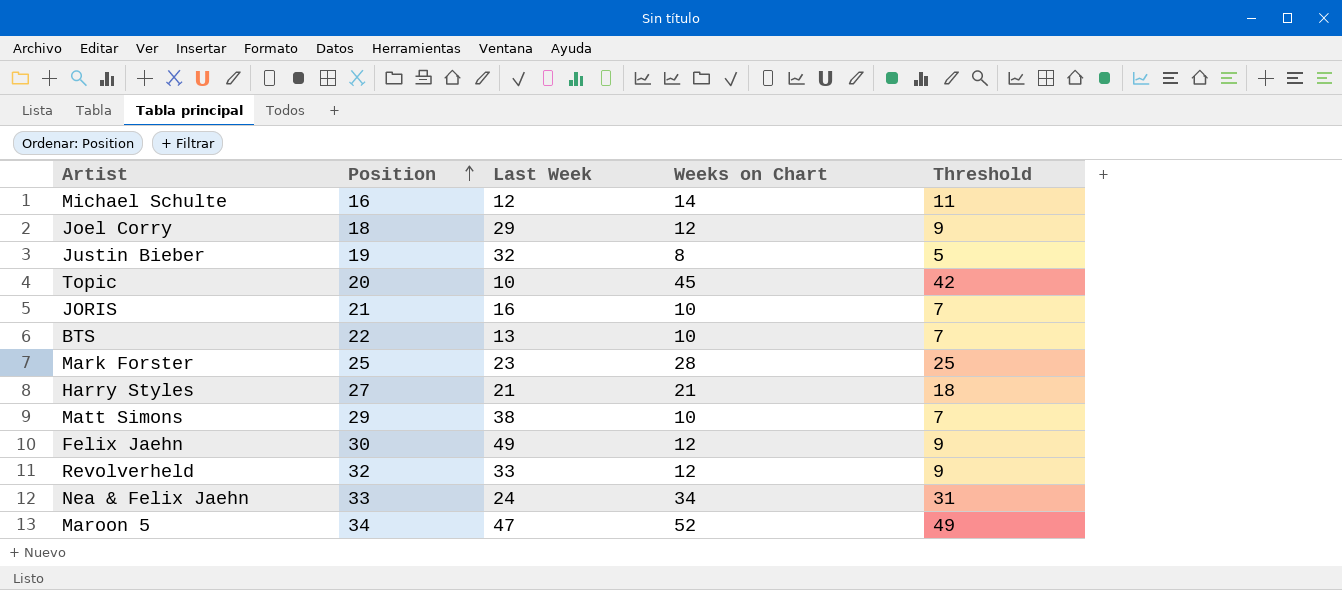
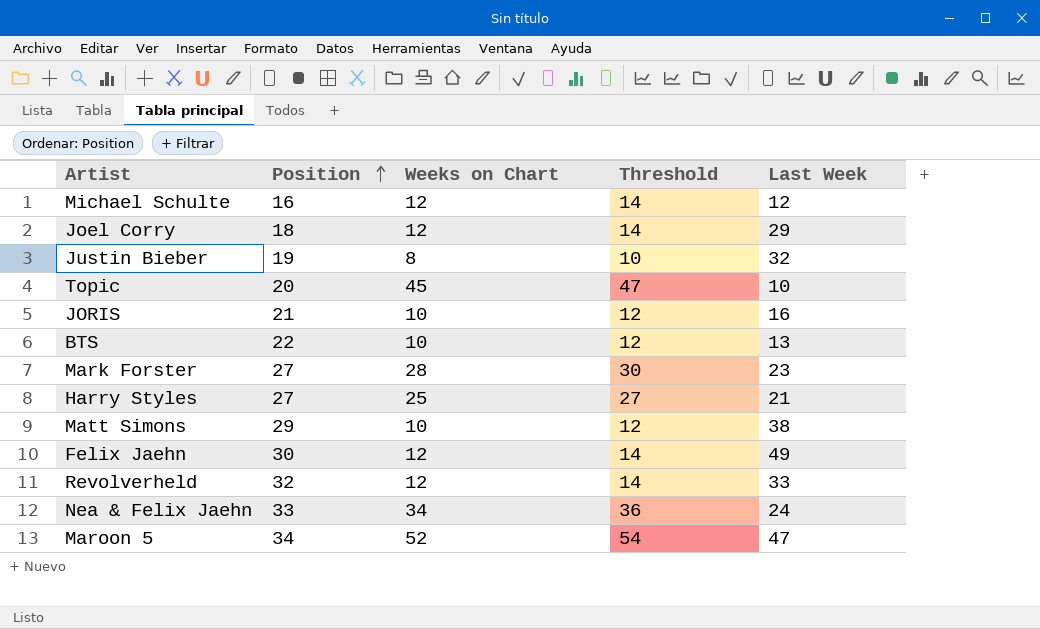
column Threshold | formula: [Weeks on Chart] - 3 -> [Weeks on Chart] + 2
column Last Week | position: 3 -> 5
Michael Schulte | Weeks on Chart: 14 -> 12
Mark Forster | Position: 25 -> 27
Harry Styles | Weeks on Chart: 21 -> 25

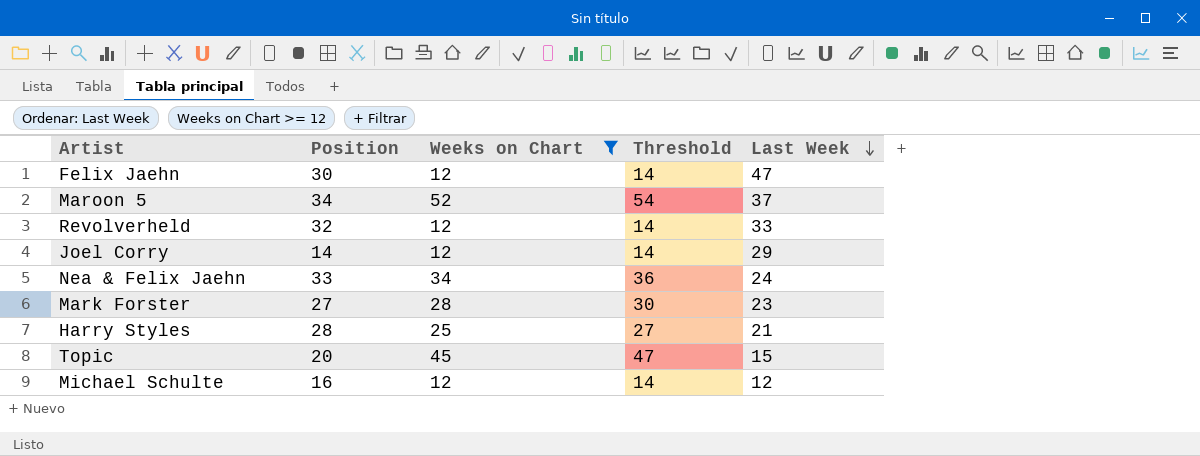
filter: none -> Weeks on Chart >= 12
row order: Position ascending -> Last Week descending
Felix Jaehn | Last Week: 49 -> 47
Maroon 5 | Last Week: 47 -> 37
Joel Corry | Position: 18 -> 14
Harry Styles | Position: 27 -> 28
Topic | Last Week: 10 -> 15

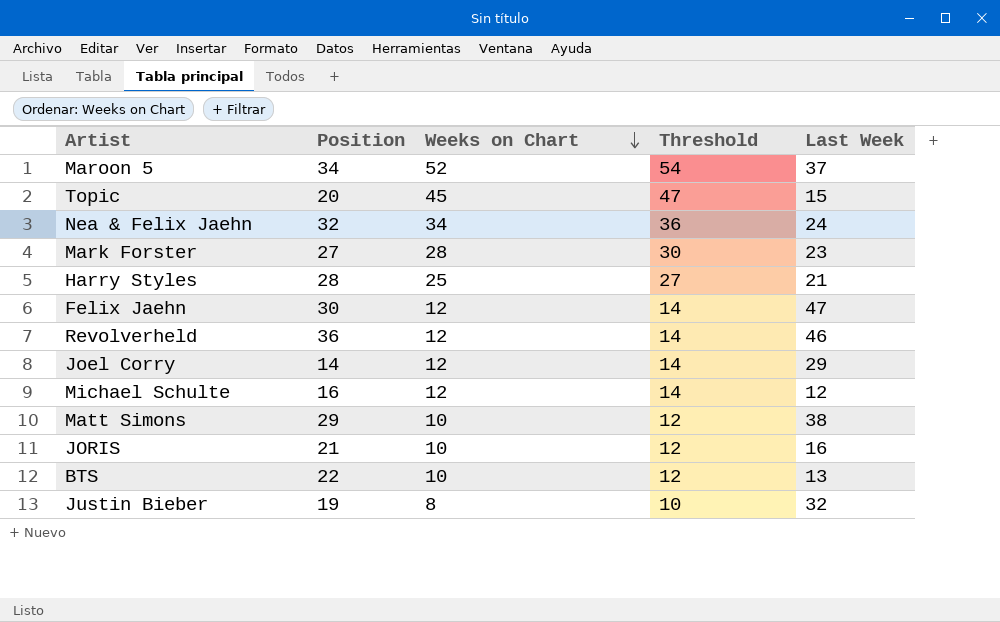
filter: Weeks on Chart >= 12 -> none
row order: Last Week descending -> Weeks on Chart descending
Nea & Felix Jaehn | Position: 33 -> 32
Revolverheld | Position: 32 -> 36
Revolverheld | Last Week: 33 -> 46

